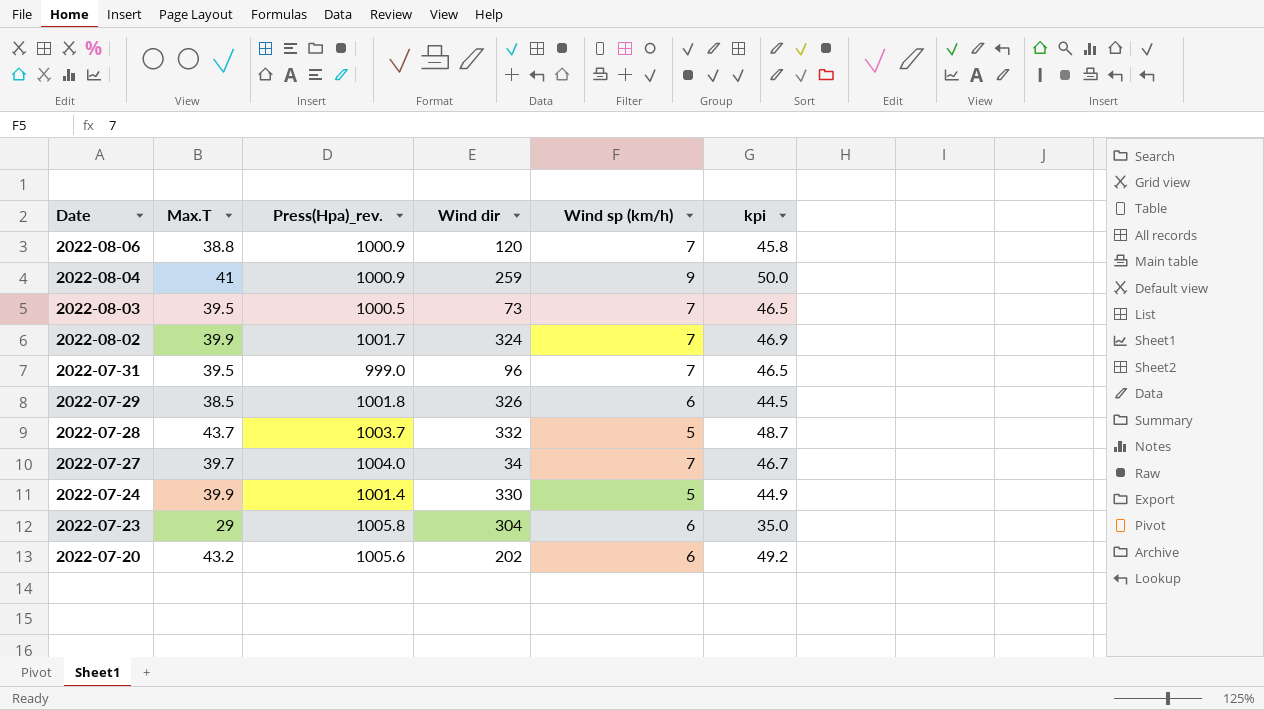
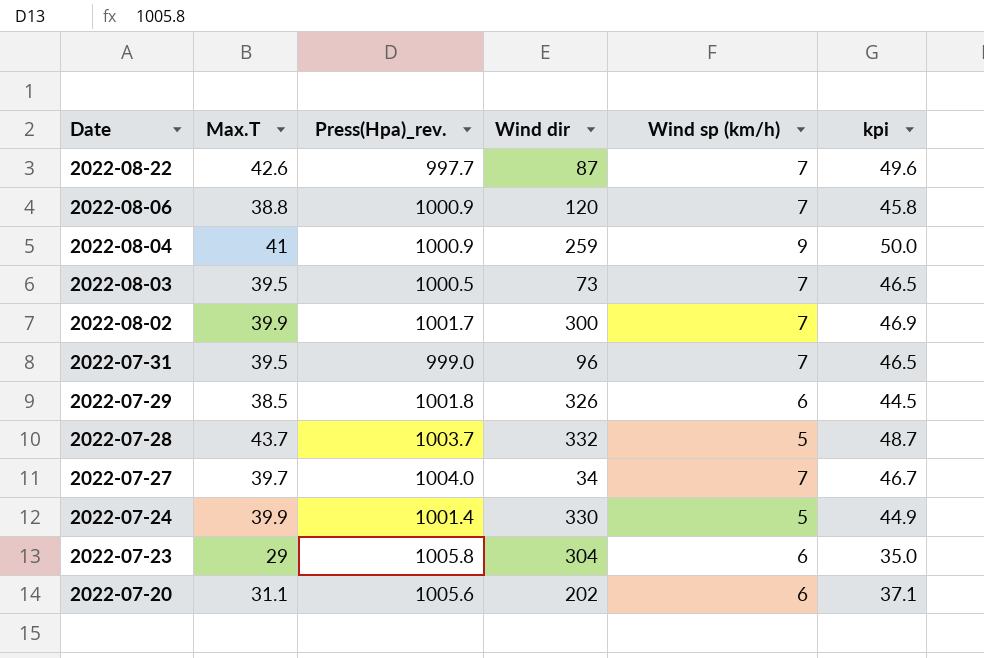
row 2022-08-22: none -> 42.6 | 997.7 | 87 | 7 | 49.6
2022-08-02 | Wind dir: 324 -> 300
2022-07-20 | Max.T: 43.2 -> 31.1
2022-07-20 | kpi: 49.2 -> 37.1

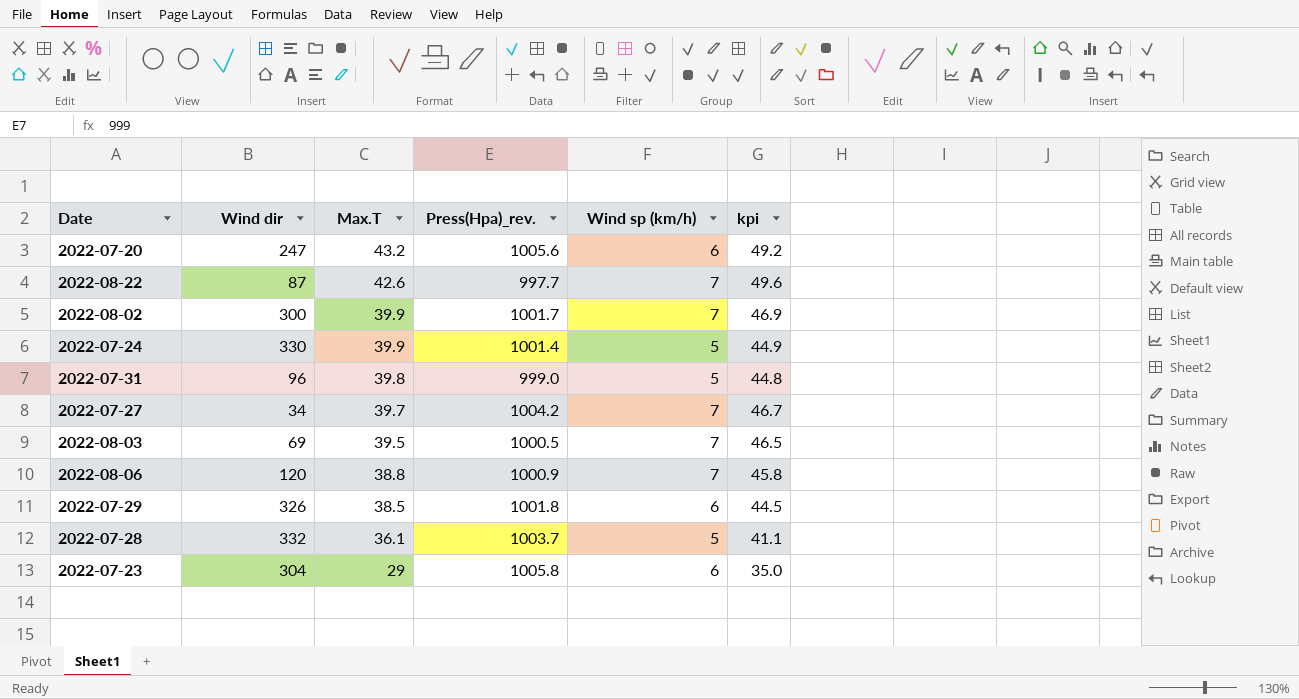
row order: Date descending -> Max.T descending
column Wind dir | position: 4 -> 2
row 2022-08-04: 41 | 1000.9 | 259 | 9 | 50.0 -> none
2022-07-20 | Wind dir: 202 -> 247
2022-07-20 | Max.T: 31.1 -> 43.2
2022-07-20 | kpi: 37.1 -> 49.2
2022-07-31 | Max.T: 39.5 -> 39.8
2022-07-31 | Wind sp (km/h): 7 -> 5
2022-07-31 | kpi: 46.5 -> 44.8
2022-07-27 | Press(Hpa)_rev.: 1004.0 -> 1004.2
2022-08-03 | Wind dir: 73 -> 69
2022-07-28 | Max.T: 43.7 -> 36.1
2022-07-28 | kpi: 48.7 -> 41.1

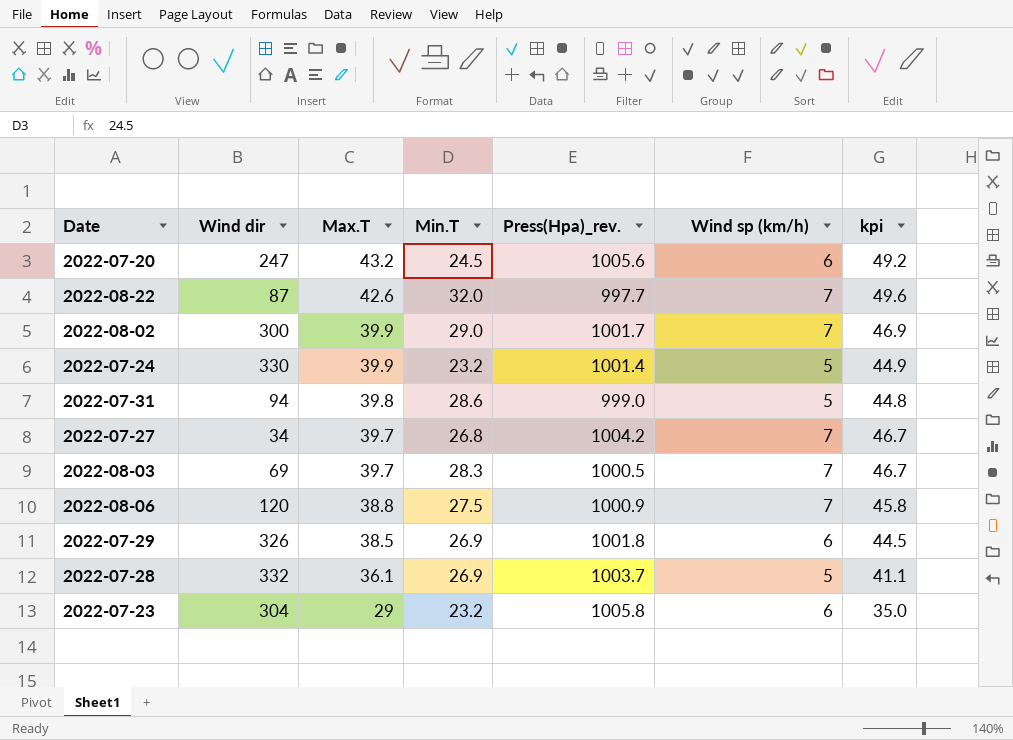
column Min.T | position: none -> 4
2022-07-31 | Wind dir: 96 -> 94
2022-08-03 | Max.T: 39.5 -> 39.7
2022-08-03 | kpi: 46.5 -> 46.7

